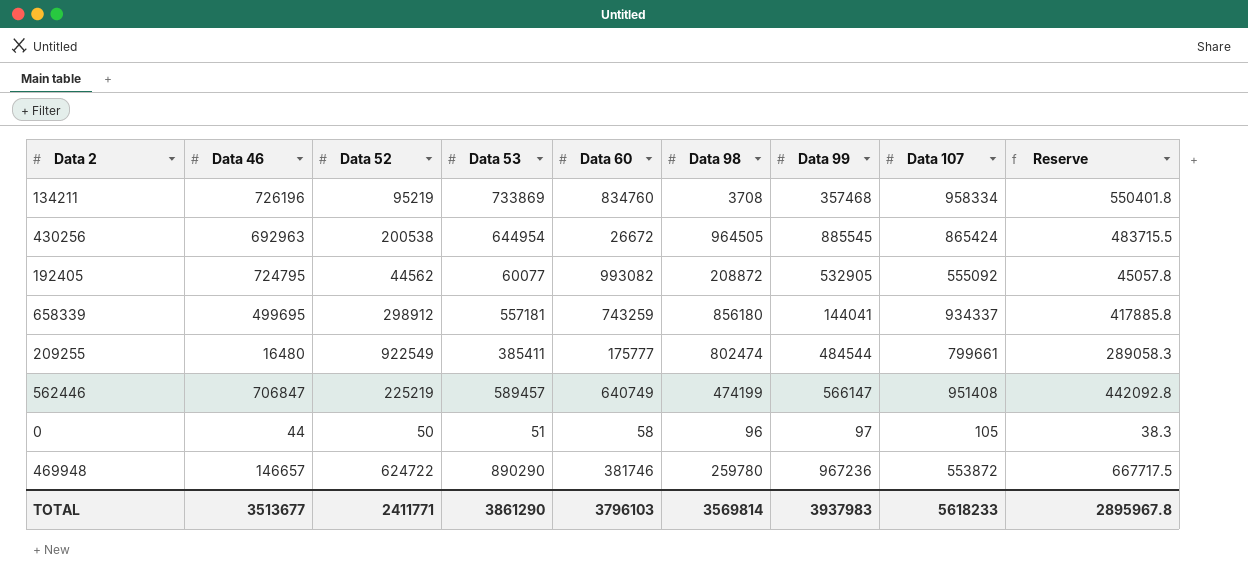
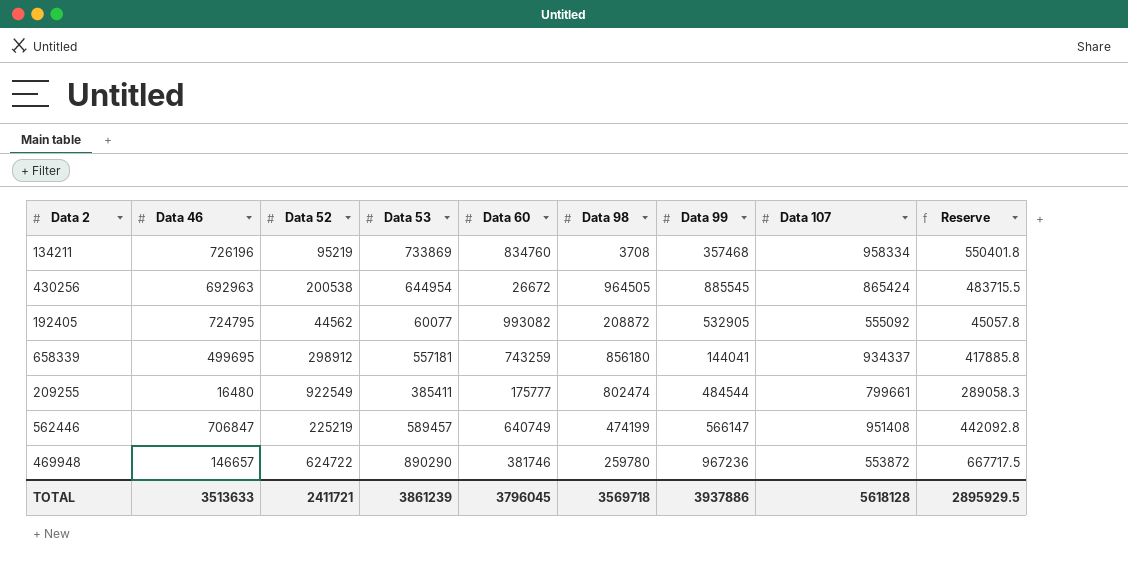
row 0: 44 | 50 | 51 | 58 | 96 | 97 | 105 | 38.3 -> none
TOTAL | Data 46: 3513677 -> 3513633
TOTAL | Data 52: 2411771 -> 2411721
TOTAL | Data 53: 3861290 -> 3861239
TOTAL | Data 60: 3796103 -> 3796045
TOTAL | Data 98: 3569814 -> 3569718
TOTAL | Data 99: 3937983 -> 3937886
TOTAL | Data 107: 5618233 -> 5618128
TOTAL | Reserve: 2895967.8 -> 2895929.5

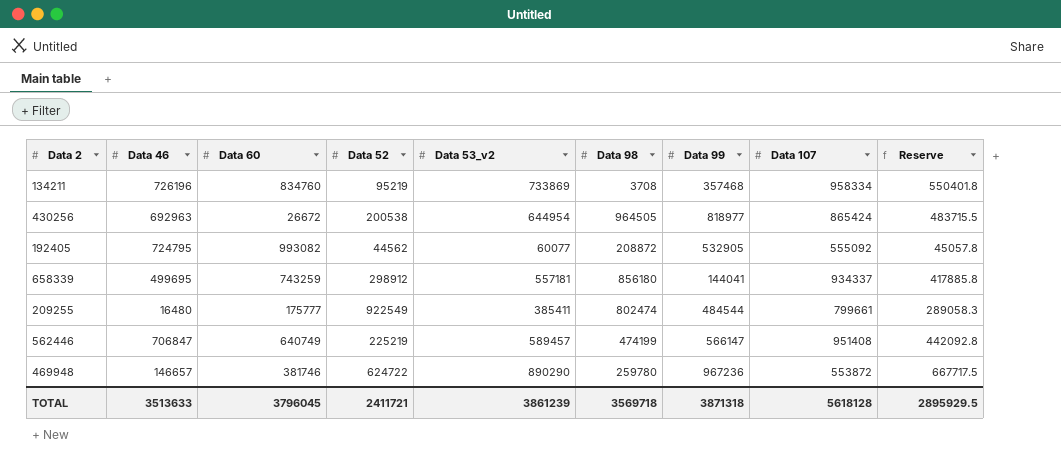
column Data 60 | position: 5 -> 3
column name: Data 53 -> Data 53_v2
430256 | Data 99: 885545 -> 818977
TOTAL | Data 99: 3937886 -> 3871318

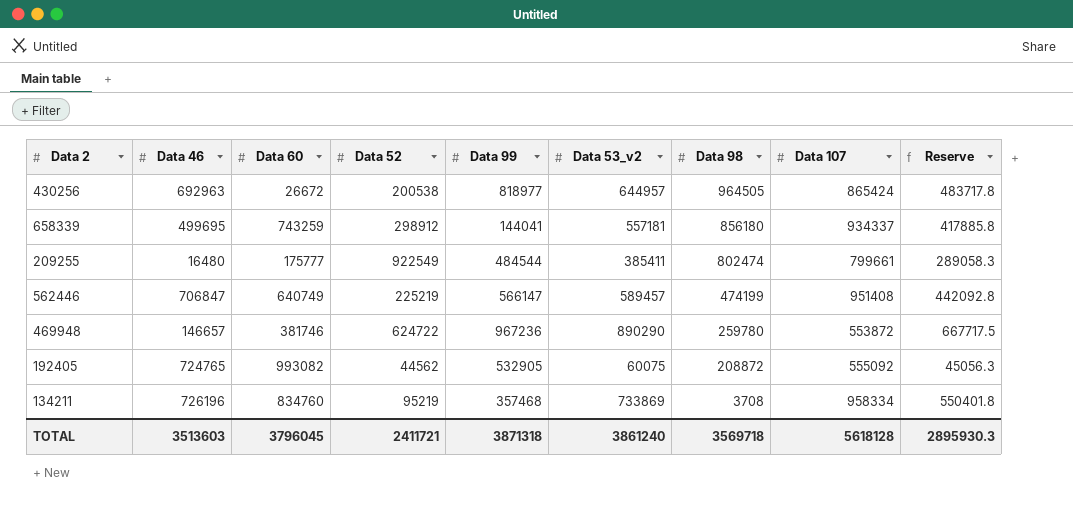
row order: none -> Data 98 descending
column Data 99 | position: 7 -> 5
430256 | Data 53_v2: 644954 -> 644957
430256 | Reserve: 483715.5 -> 483717.8
192405 | Data 46: 724795 -> 724765
192405 | Data 53_v2: 60077 -> 60075
192405 | Reserve: 45057.8 -> 45056.3
TOTAL | Data 46: 3513633 -> 3513603
TOTAL | Data 53_v2: 3861239 -> 3861240
TOTAL | Reserve: 2895929.5 -> 2895930.3

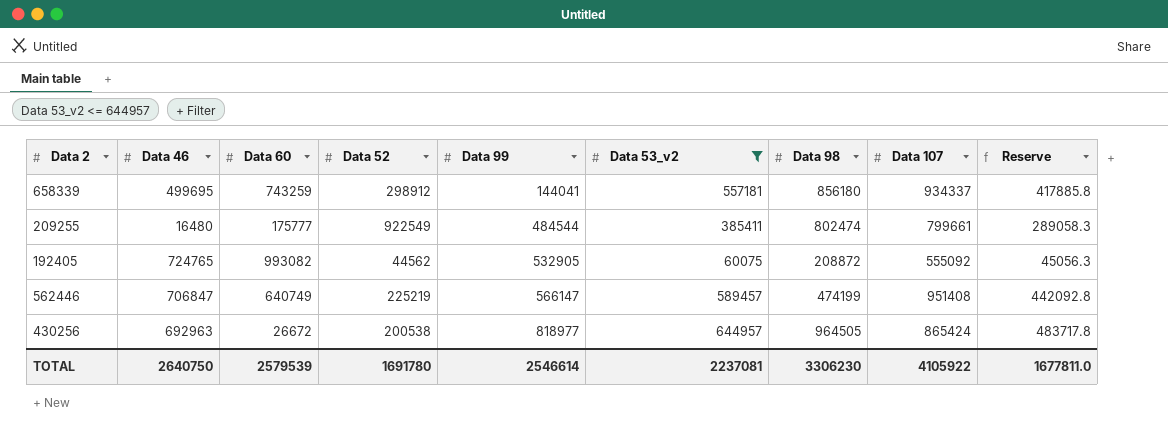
filter: none -> Data 53_v2 <= 644957
row order: Data 98 descending -> Data 99 ascending
TOTAL | Data 46: 3513603 -> 2640750
TOTAL | Data 60: 3796045 -> 2579539
TOTAL | Data 52: 2411721 -> 1691780
TOTAL | Data 99: 3871318 -> 2546614
TOTAL | Data 53_v2: 3861240 -> 2237081
TOTAL | Data 98: 3569718 -> 3306230
TOTAL | Data 107: 5618128 -> 4105922
TOTAL | Reserve: 2895930.3 -> 1677811.0

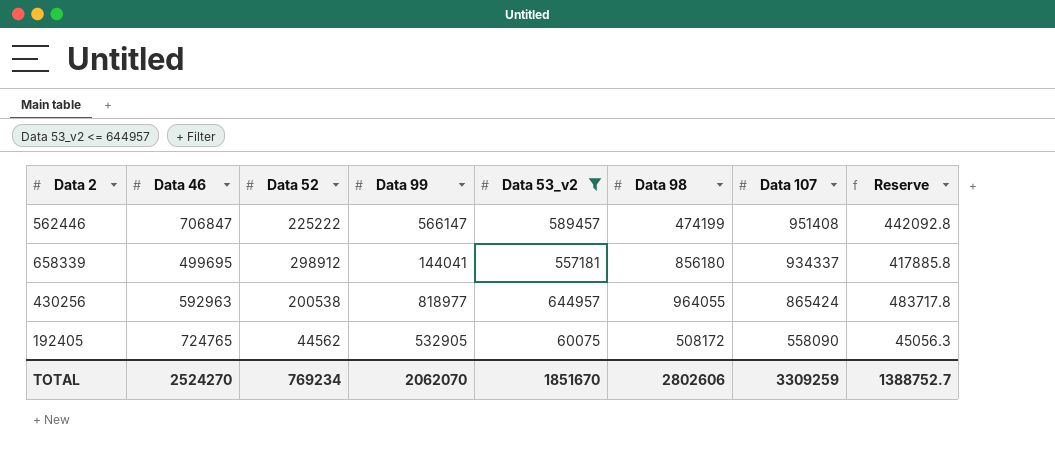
row order: Data 99 ascending -> Data 107 descending
column Data 60 | position: 3 -> none
row 209255: 16480 | 175777 | 922549 | 484544 | 385411 | 802474 | 799661 | 289058.3 -> none
562446 | Data 52: 225219 -> 225222
430256 | Data 46: 692963 -> 592963
430256 | Data 98: 964505 -> 964055
192405 | Data 98: 208872 -> 508172
192405 | Data 107: 555092 -> 558090
TOTAL | Data 46: 2640750 -> 2524270
TOTAL | Data 52: 1691780 -> 769234
TOTAL | Data 99: 2546614 -> 2062070
TOTAL | Data 53_v2: 2237081 -> 1851670
TOTAL | Data 98: 3306230 -> 2802606
TOTAL | Data 107: 4105922 -> 3309259
TOTAL | Reserve: 1677811.0 -> 1388752.7

